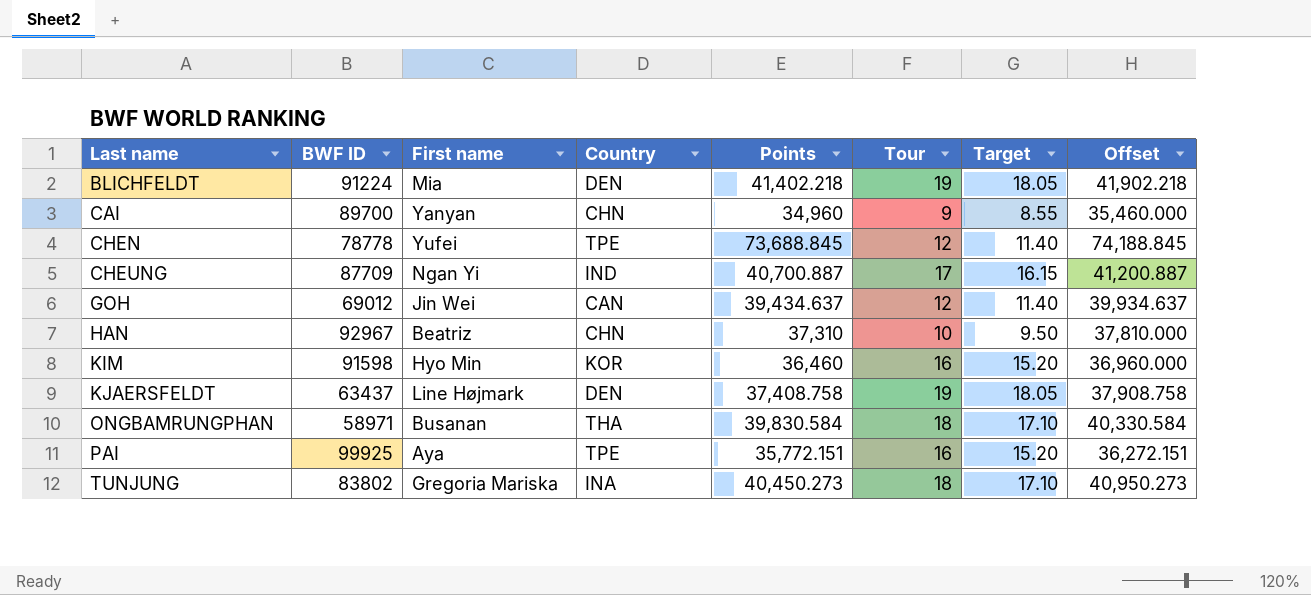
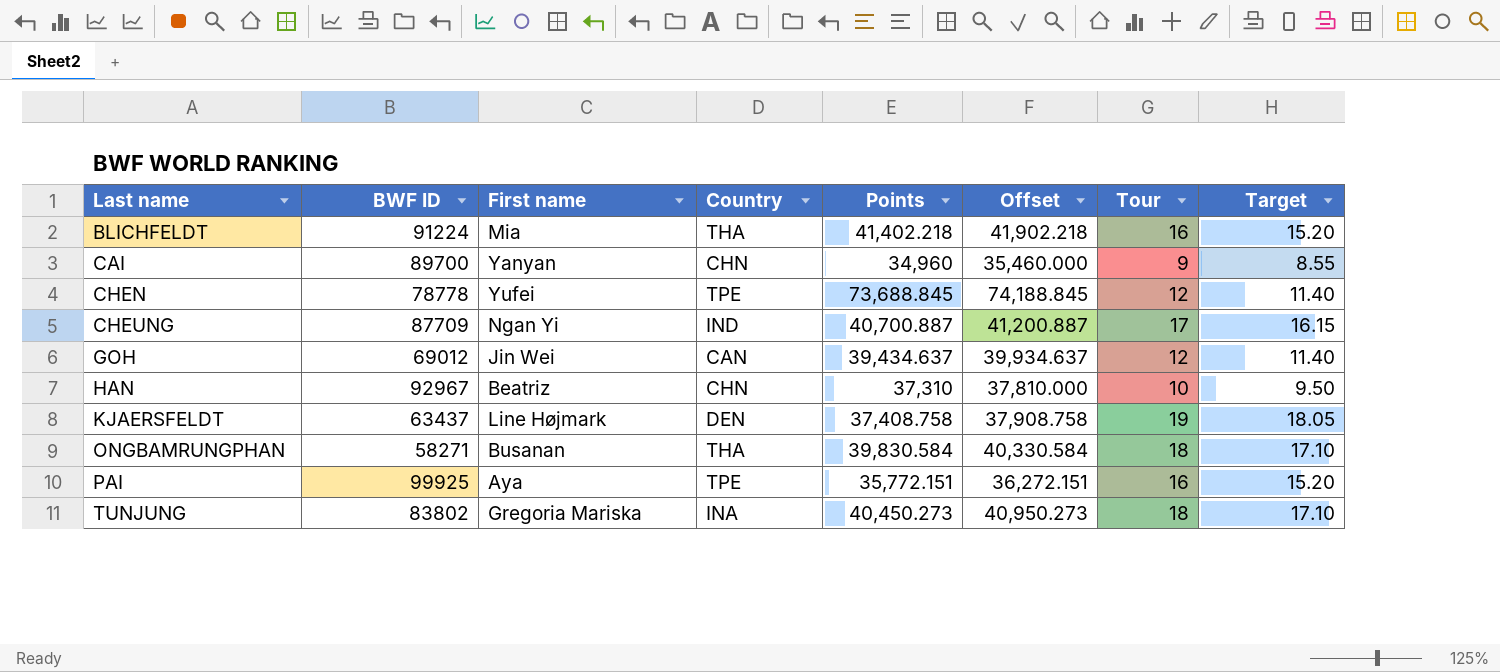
column Offset | position: 8 -> 6
row KIM: 91598 | Hyo Min | KOR | 36,460 | 16 | 15.20 | 36,960.000 -> none
BLICHFELDT | Country: DEN -> THA
BLICHFELDT | Tour: 19 -> 16
BLICHFELDT | Target: 18.05 -> 15.20
ONGBAMRUNGPHAN | BWF ID: 58971 -> 58271

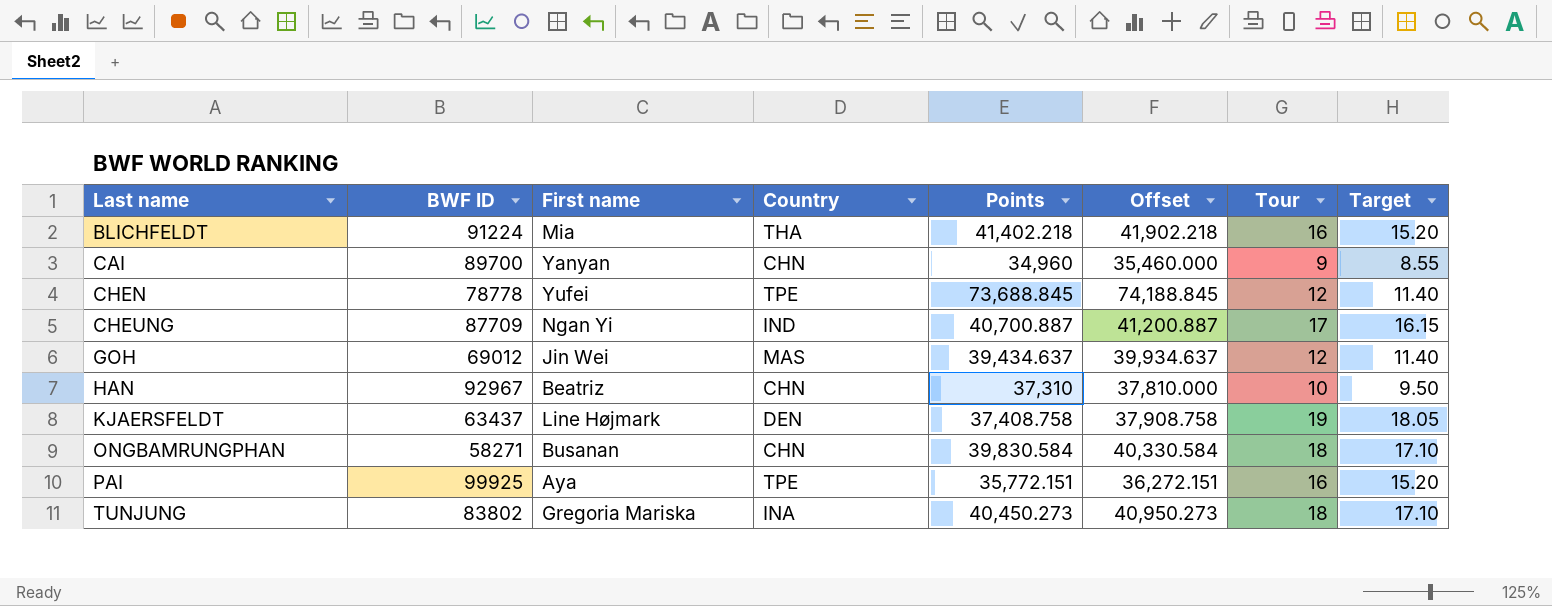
GOH | Country: CAN -> MAS
ONGBAMRUNGPHAN | Country: THA -> CHN

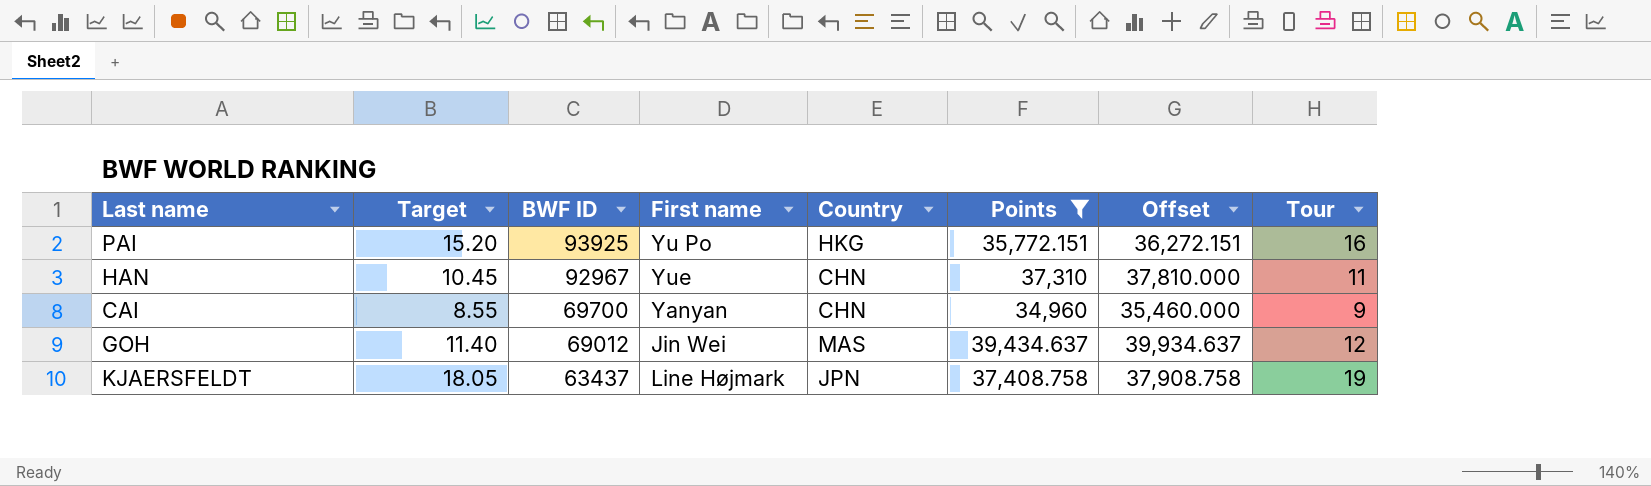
filter: none -> Points <= 39,434.637
row order: Last name ascending -> BWF ID descending
column Target | position: 8 -> 2
PAI | BWF ID: 99925 -> 93925
PAI | First name: Aya -> Yu Po
PAI | Country: TPE -> HKG
HAN | Target: 9.50 -> 10.45
HAN | First name: Beatriz -> Yue
HAN | Tour: 10 -> 11
CAI | BWF ID: 89700 -> 69700
KJAERSFELDT | Country: DEN -> JPN

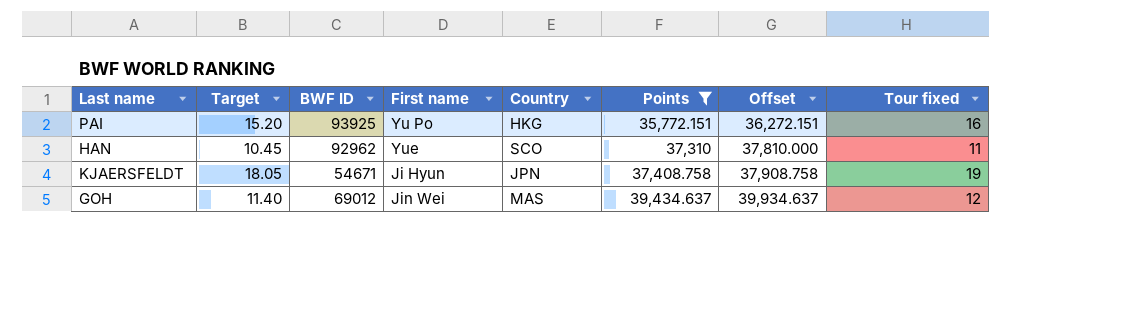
row order: BWF ID descending -> Points ascending
column name: Tour -> Tour fixed
row CAI: 8.55 | 69700 | Yanyan | CHN | 34,960 | 35,460.000 | 9 -> none
HAN | BWF ID: 92967 -> 92962
HAN | Country: CHN -> SCO
KJAERSFELDT | BWF ID: 63437 -> 54671
KJAERSFELDT | First name: Line Højmark -> Ji Hyun

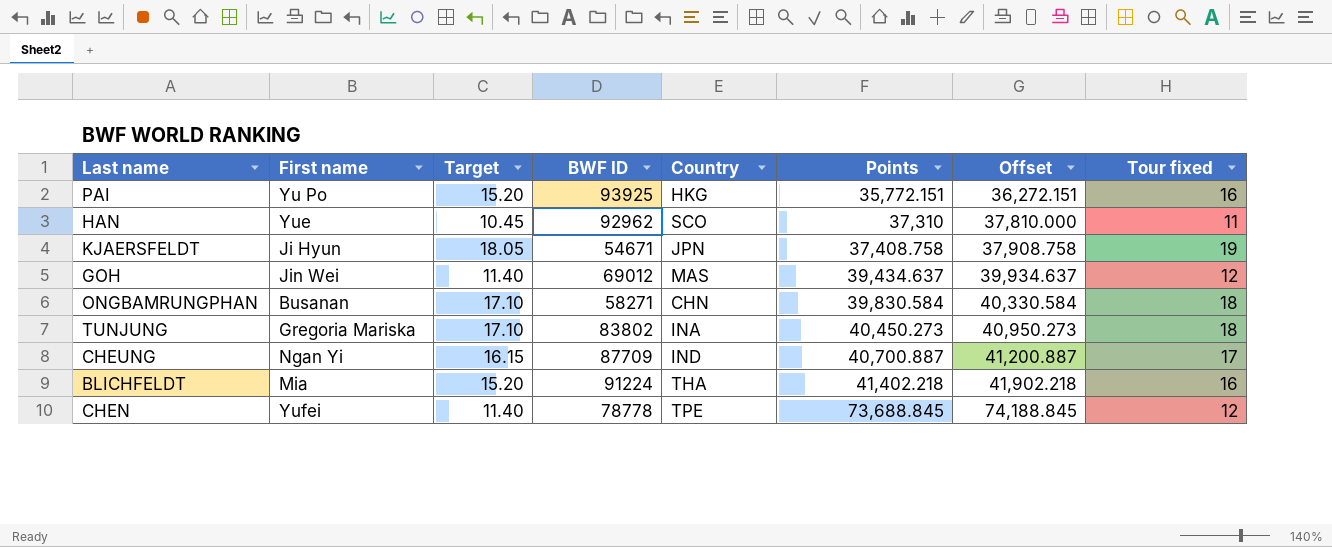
filter: Points <= 39,434.637 -> none
column First name | position: 4 -> 2

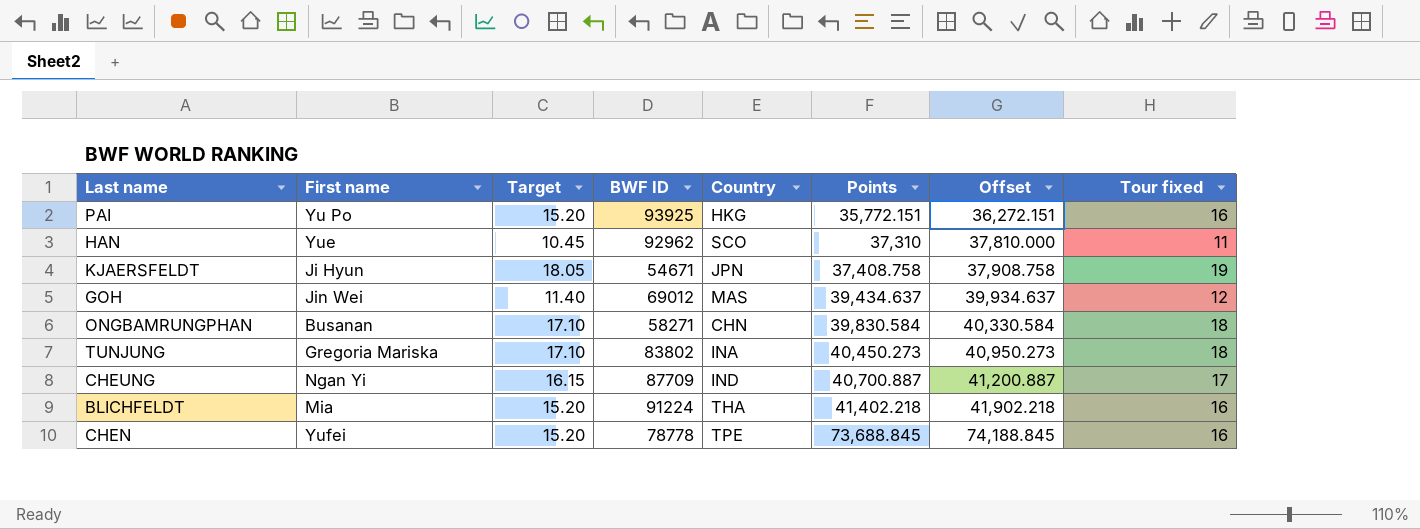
CHEN | Target: 11.40 -> 15.20
CHEN | Tour fixed: 12 -> 16

